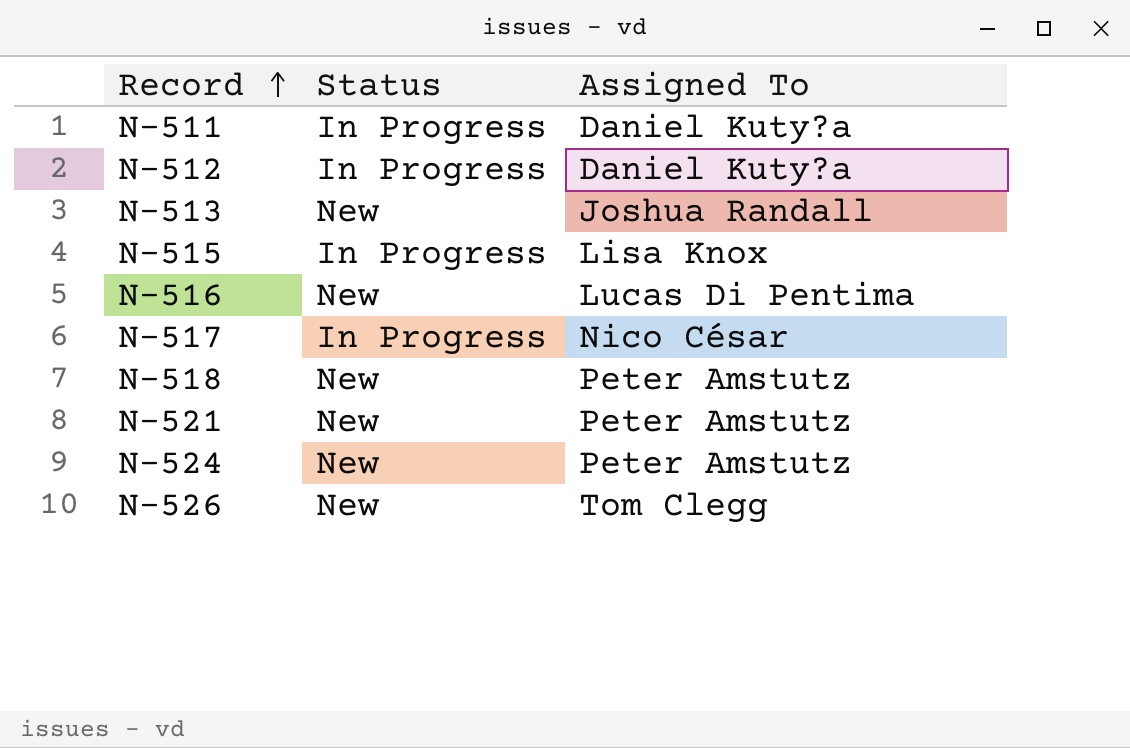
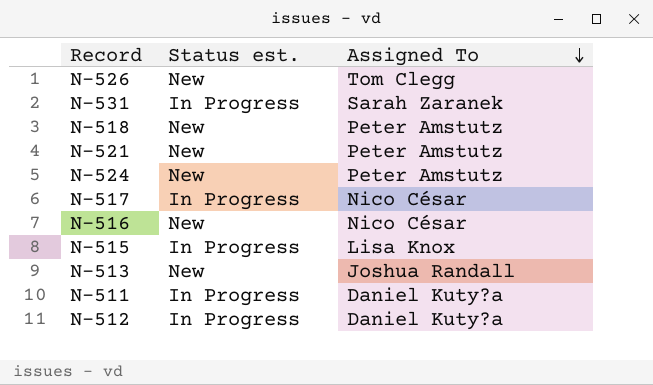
row order: Record ascending -> Assigned To descending
column name: Status -> Status est.
row N-531: none -> In Progress | Sarah Zaranek
N-516 | Assigned To: Lucas Di Pentima -> Nico César

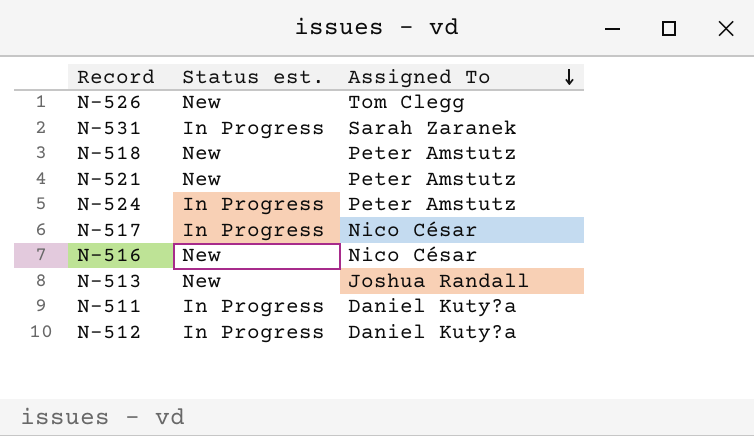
row N-515: In Progress | Lisa Knox -> none
N-524 | Status est.: New -> In Progress

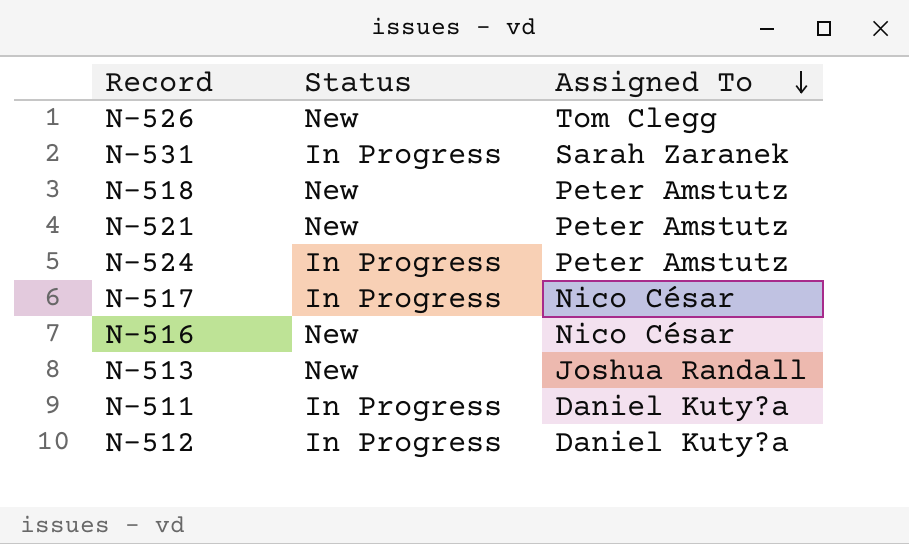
column name: Status est. -> Status

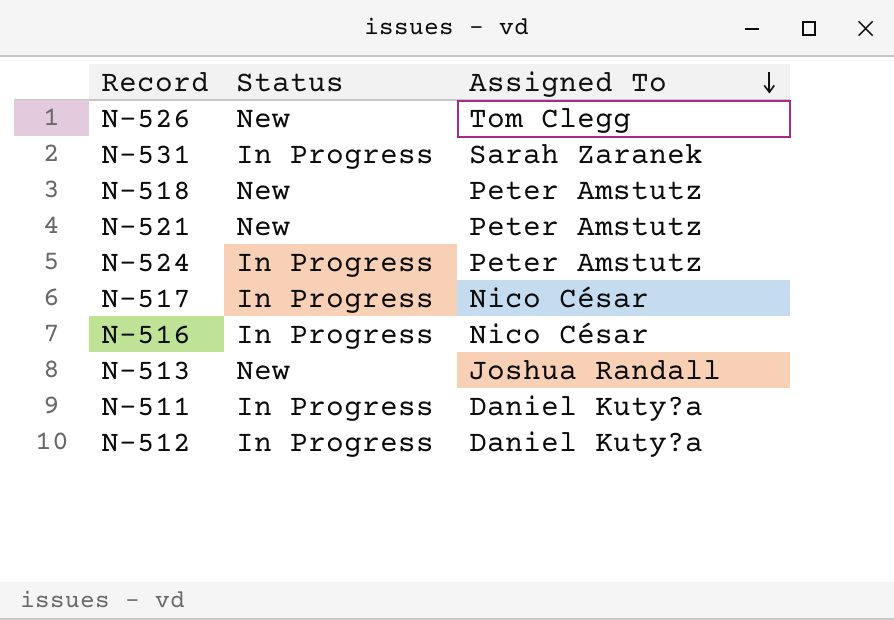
N-516 | Status: New -> In Progress

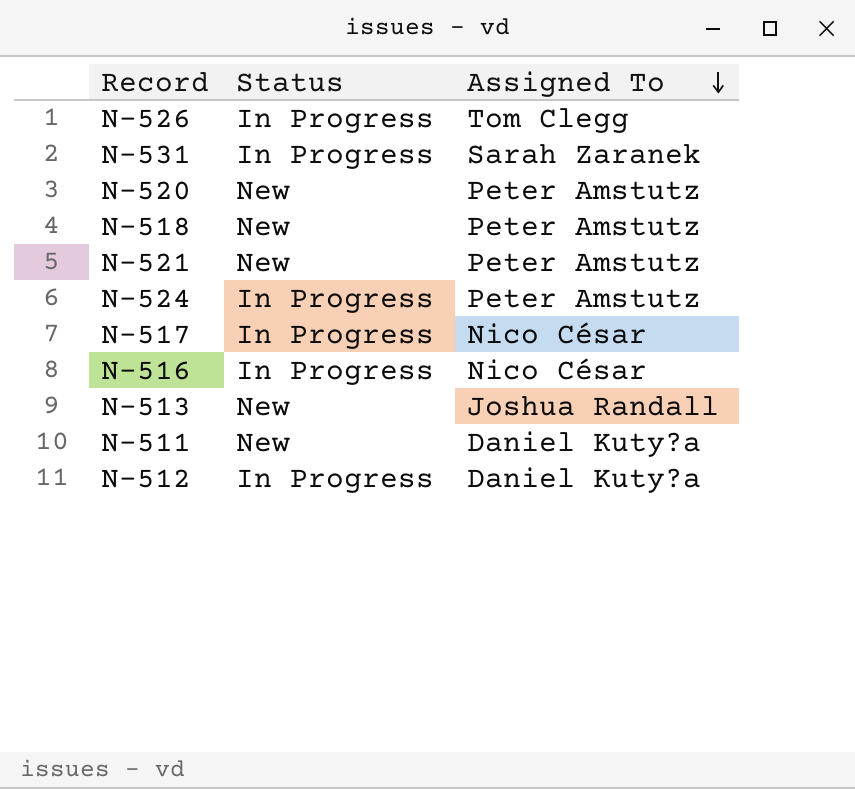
N-526 | Status: New -> In Progress
row N-520: none -> New | Peter Amstutz
N-511 | Status: In Progress -> New

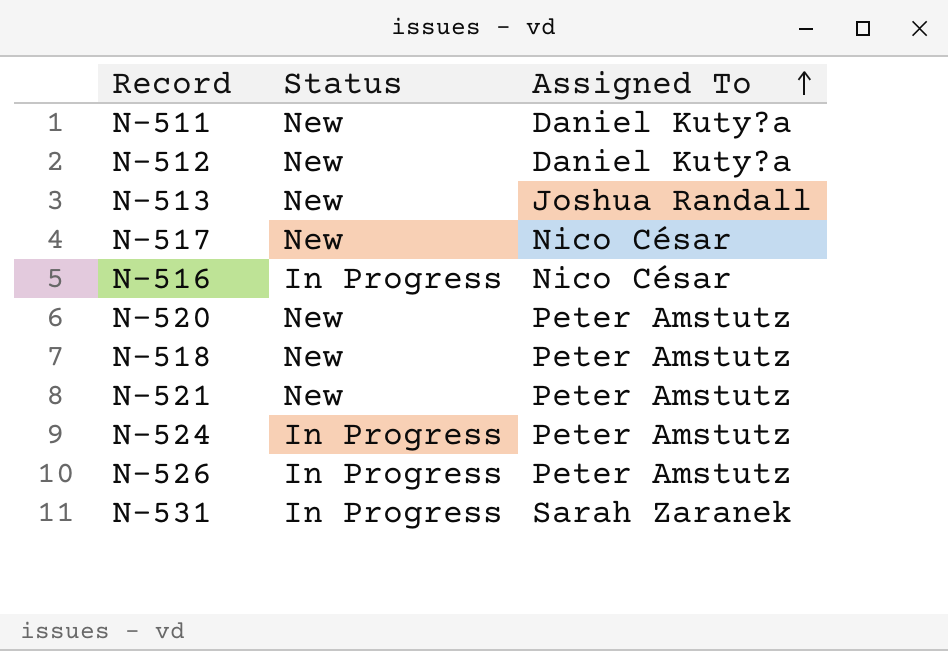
row order: Assigned To descending -> Assigned To ascending
N-512 | Status: In Progress -> New
N-517 | Status: In Progress -> New
N-526 | Assigned To: Tom Clegg -> Peter Amstutz

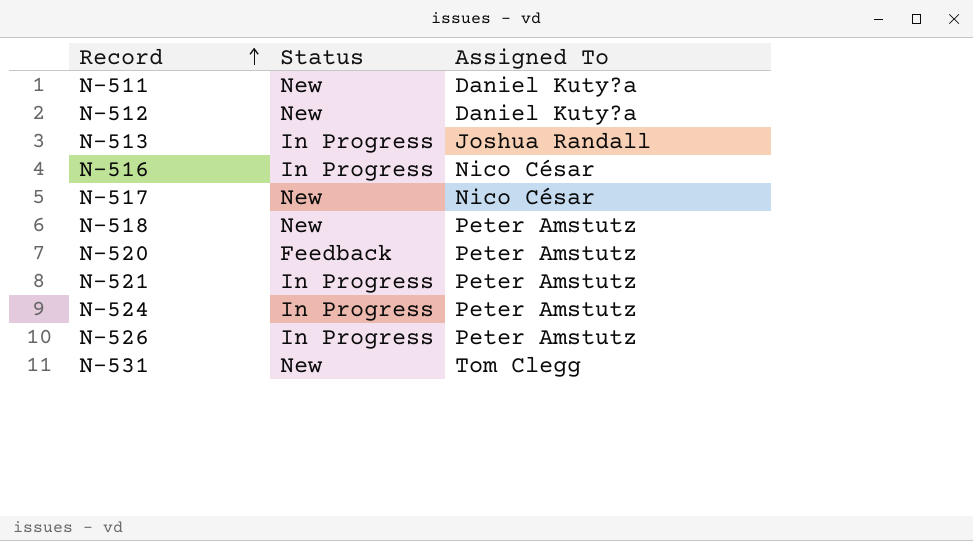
row order: Assigned To ascending -> Record ascending
N-513 | Status: New -> In Progress
N-520 | Status: New -> Feedback
N-521 | Status: New -> In Progress
N-531 | Status: In Progress -> New
N-531 | Assigned To: Sarah Zaranek -> Tom Clegg

